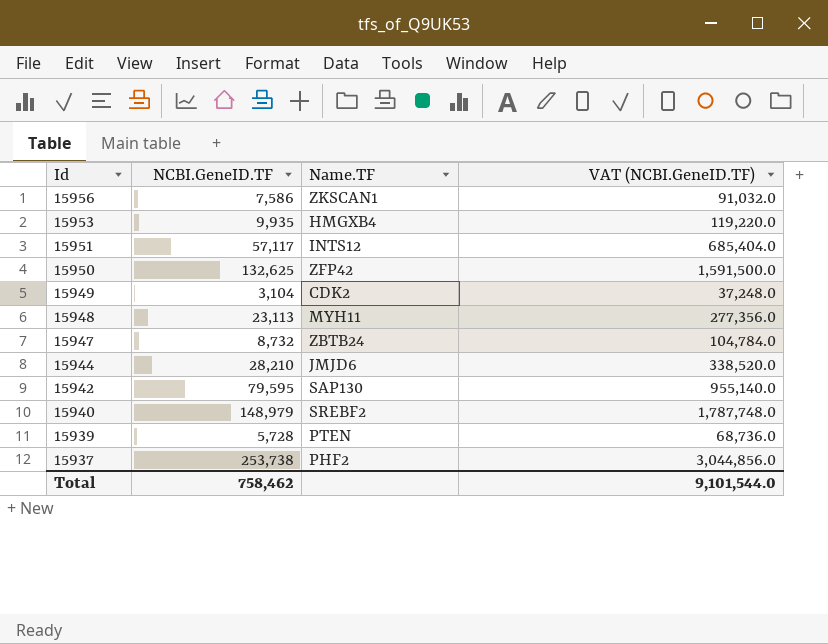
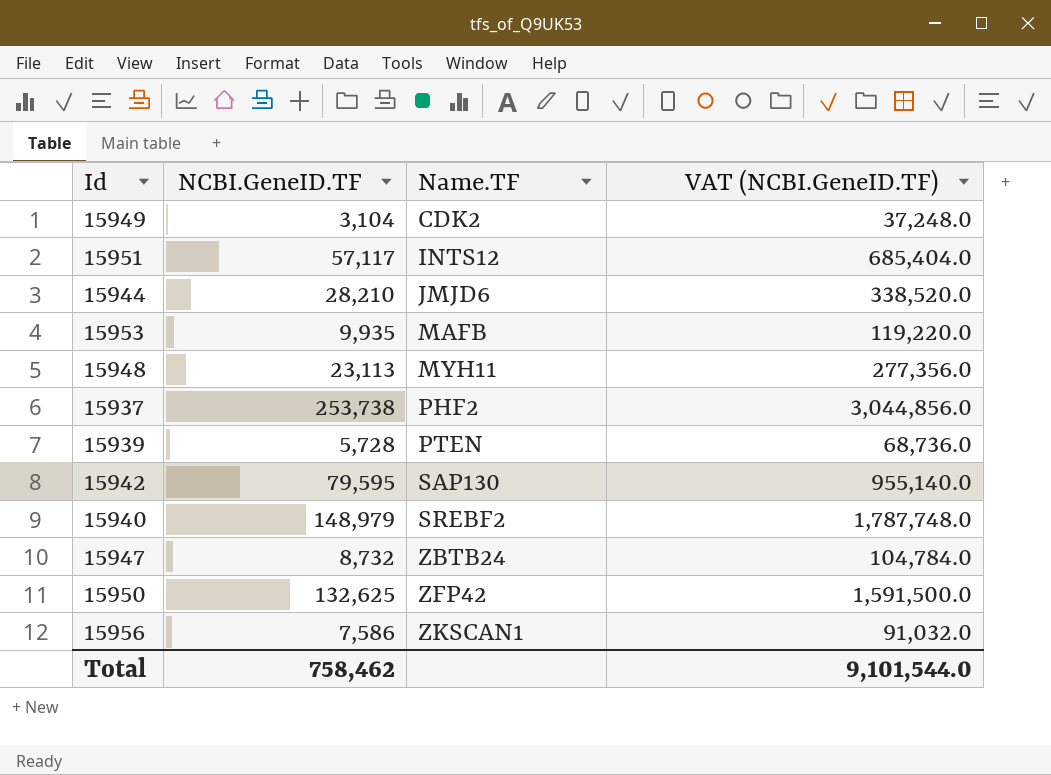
row order: Id descending -> Name.TF ascending
15953 | Name.TF: HMGXB4 -> MAFB

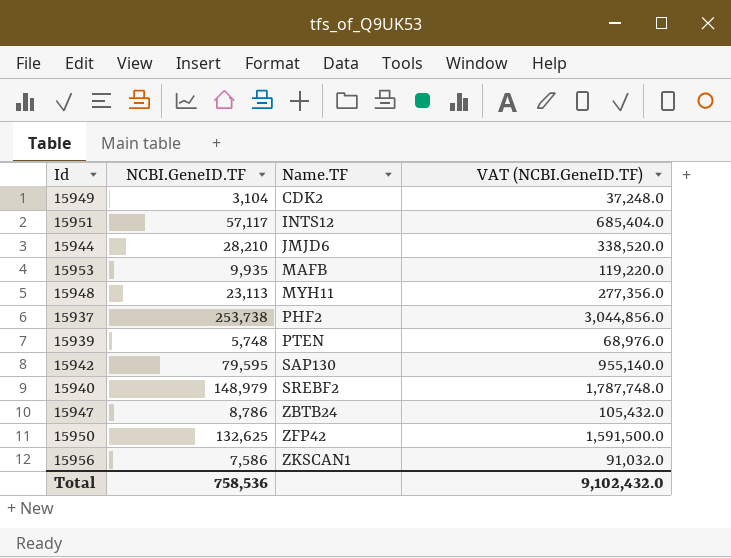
15939 | NCBI.GeneID.TF: 5,728 -> 5,748
15939 | VAT (NCBI.GeneID.TF): 68,736.0 -> 68,976.0
15947 | NCBI.GeneID.TF: 8,732 -> 8,786
15947 | VAT (NCBI.GeneID.TF): 104,784.0 -> 105,432.0
Total | NCBI.GeneID.TF: 758,462 -> 758,536
Total | VAT (NCBI.GeneID.TF): 9,101,544.0 -> 9,102,432.0

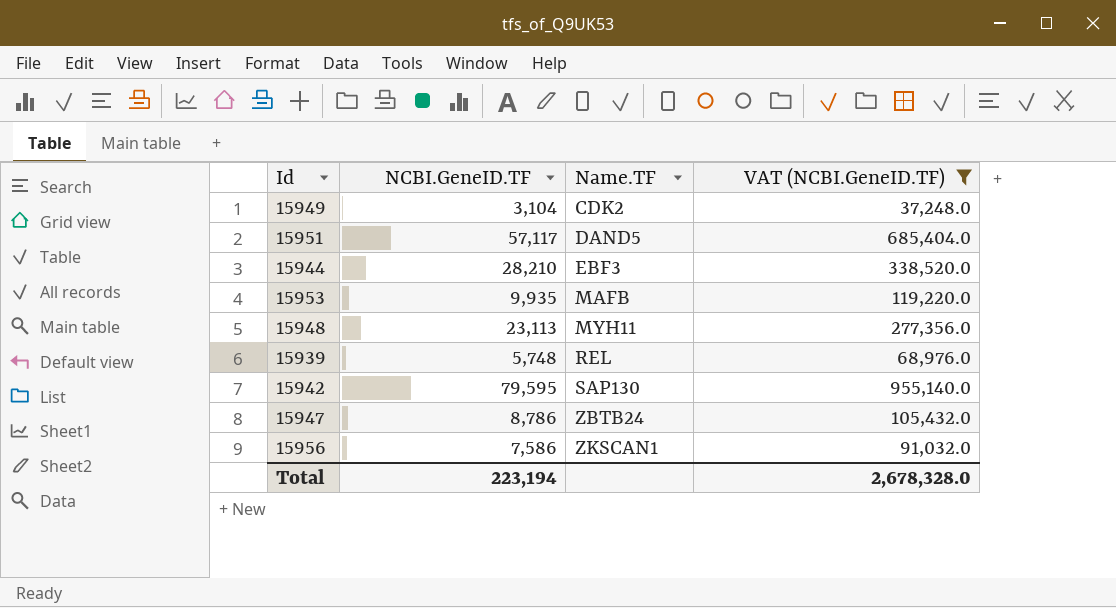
filter: none -> VAT (NCBI.GeneID.TF) <= 955,140.0
15951 | Name.TF: INTS12 -> DAND5
15944 | Name.TF: JMJD6 -> EBF3
15939 | Name.TF: PTEN -> REL
Total | NCBI.GeneID.TF: 758,536 -> 223,194
Total | VAT (NCBI.GeneID.TF): 9,102,432.0 -> 2,678,328.0

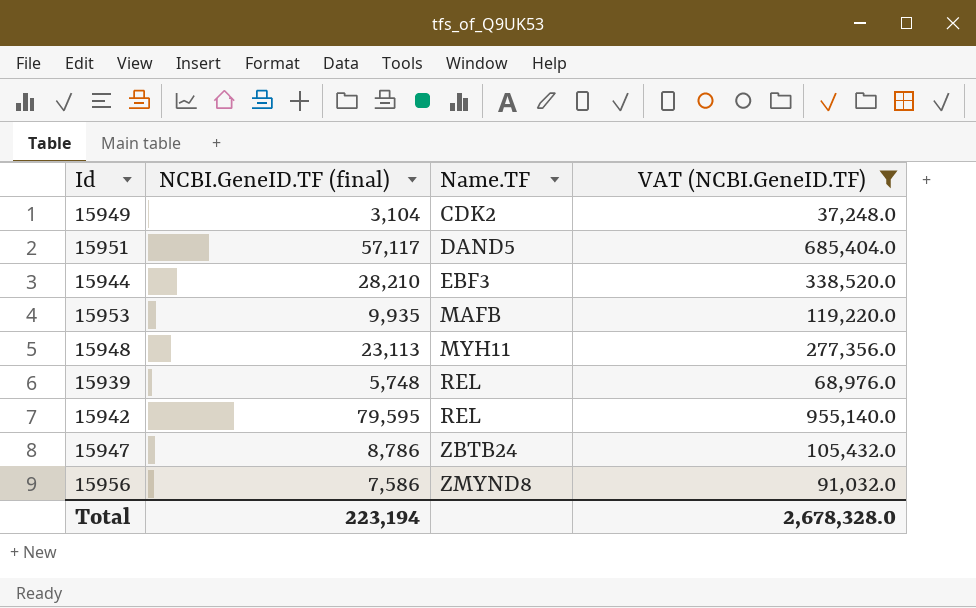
column name: NCBI.GeneID.TF -> NCBI.GeneID.TF (final)
15942 | Name.TF: SAP130 -> REL
15956 | Name.TF: ZKSCAN1 -> ZMYND8

